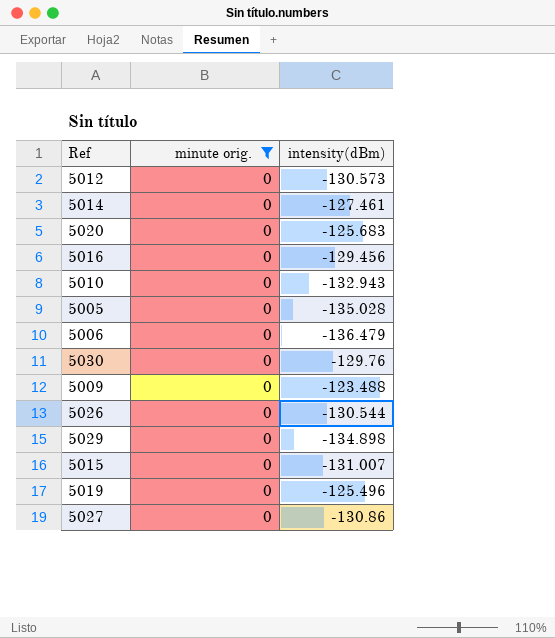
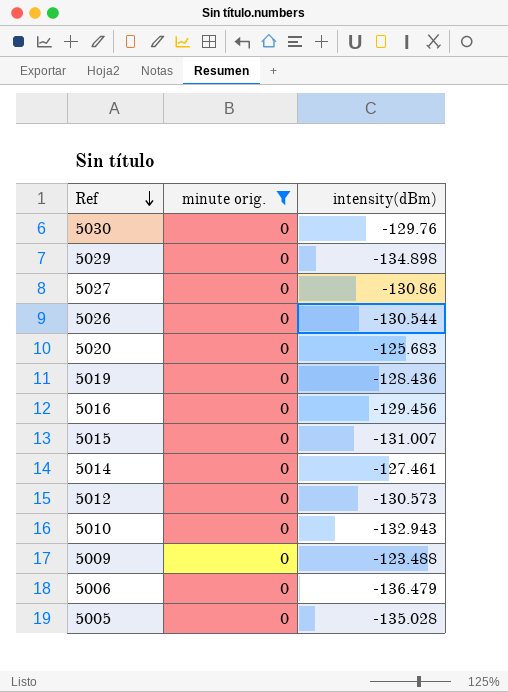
row order: none -> Ref descending
5019 | intensity(dBm): -125.496 -> -128.436

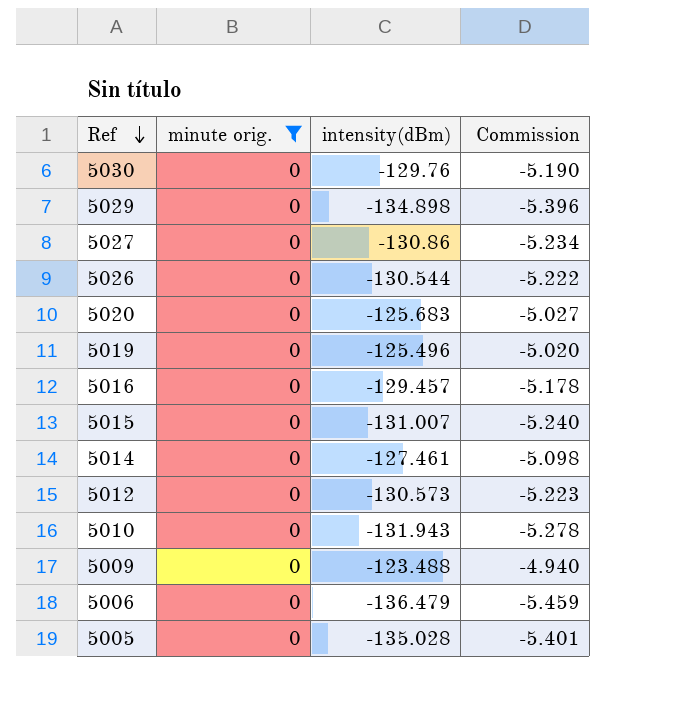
column Commission | formula: none -> [intensity(dBm)] * 0.04
5019 | intensity(dBm): -128.436 -> -125.496
5016 | intensity(dBm): -129.456 -> -129.457
5010 | intensity(dBm): -132.943 -> -131.943

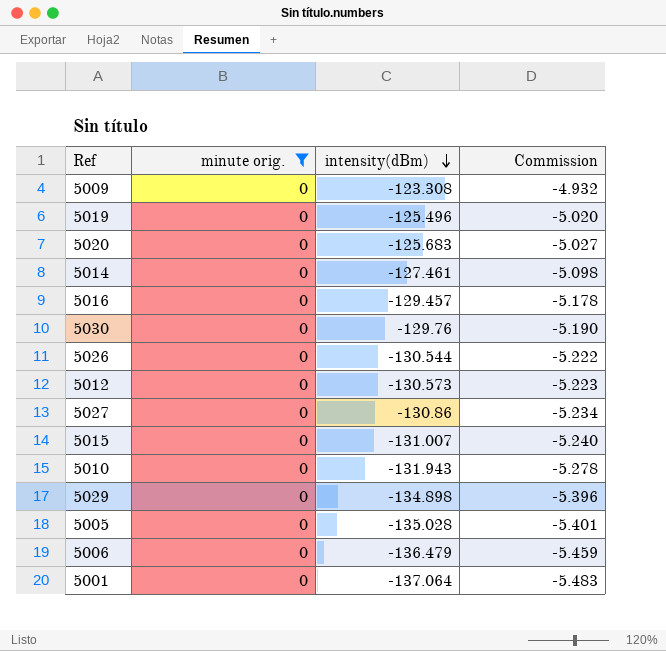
row order: Ref descending -> intensity(dBm) descending
5009 | intensity(dBm): -123.488 -> -123.308
5009 | Commission: -4.940 -> -4.932
row 5001: none -> 0 | -137.064 | -5.483

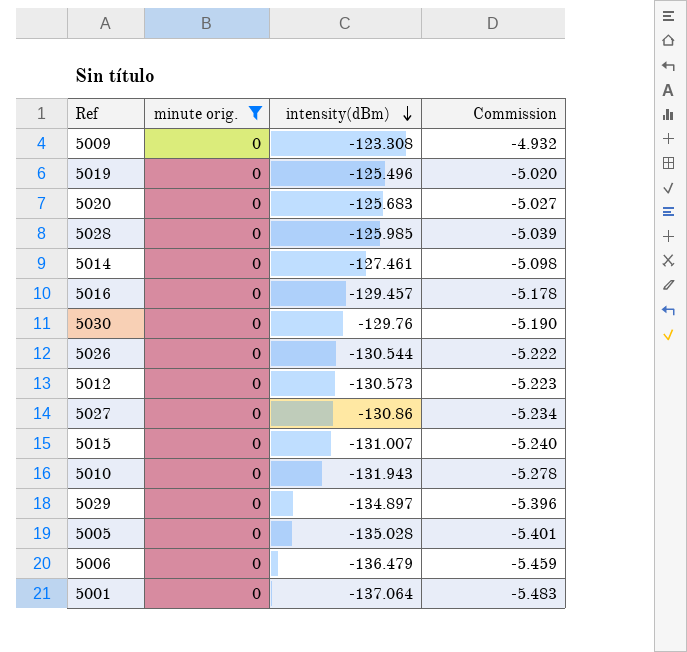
row 5028: none -> 0 | -125.985 | -5.039
5029 | intensity(dBm): -134.898 -> -134.897

